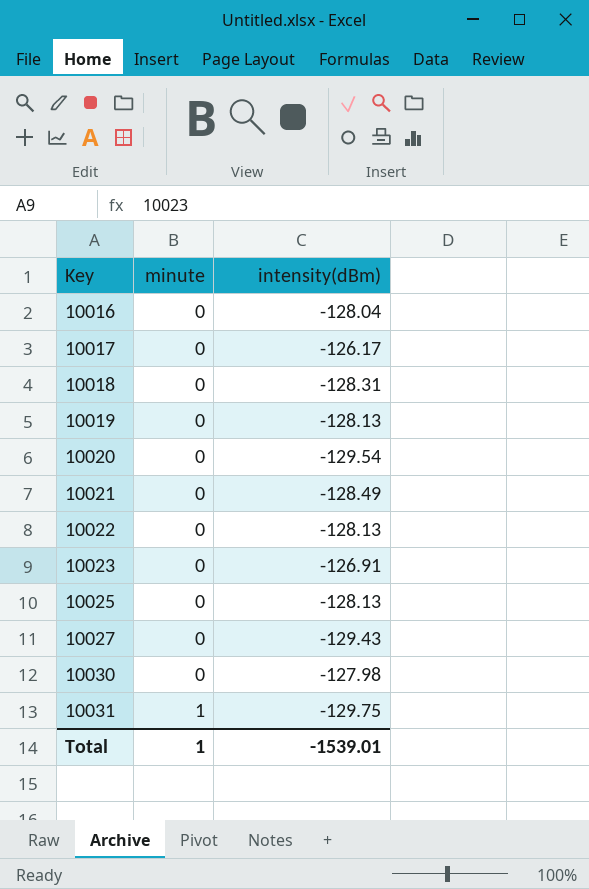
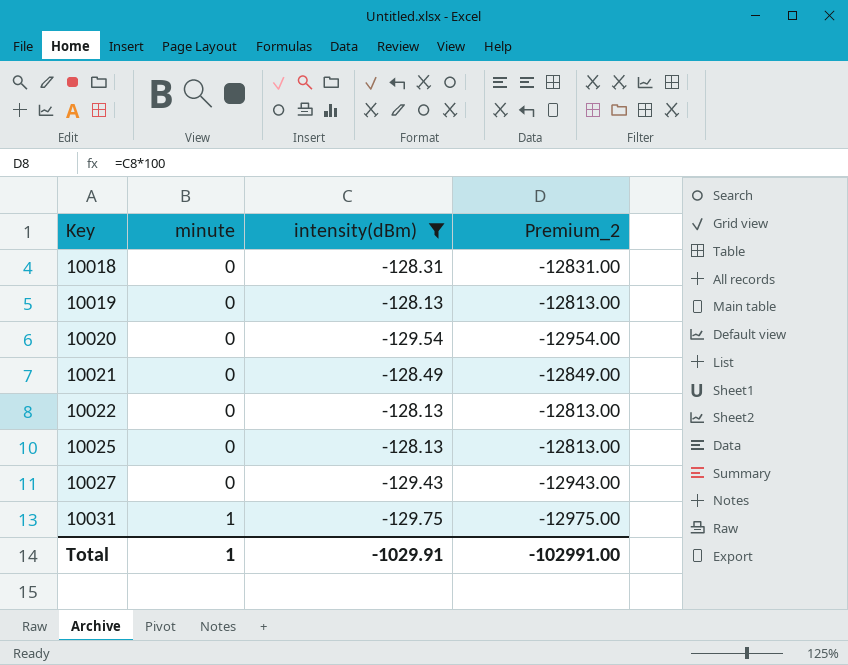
filter: none -> intensity(dBm) <= -128.13
column Premium_2 | formula: none -> [intensity(dBm)] * 100
Total | intensity(dBm): -1539.01 -> -1029.91

